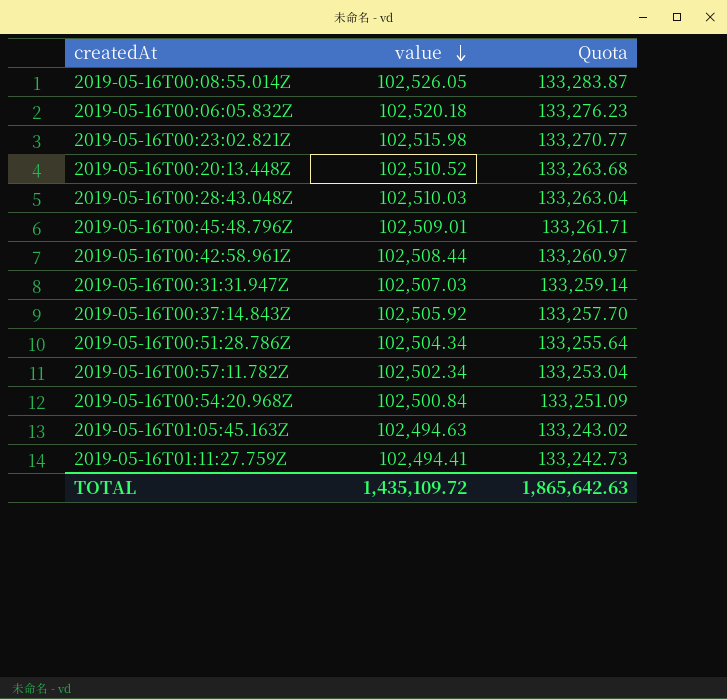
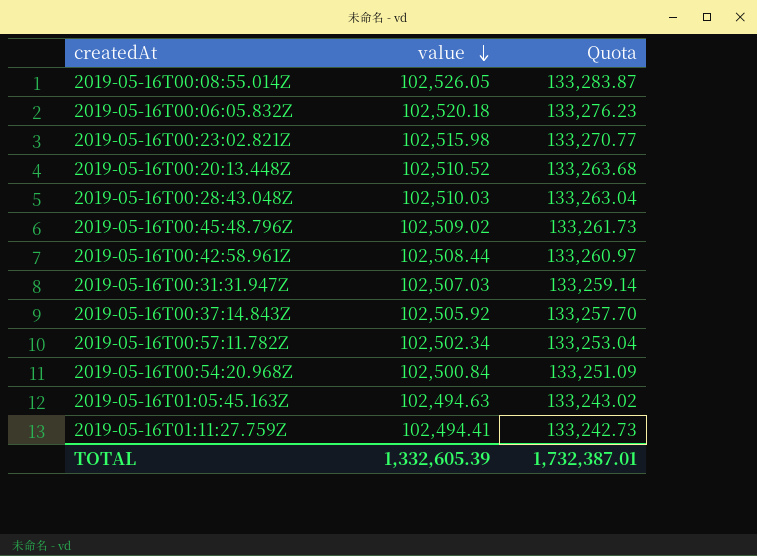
row 2019-05-16T00:51:28.786Z: 102,504.34 | 133,255.64 -> none
2019-05-16T00:45:48.796Z | value: 102,509.01 -> 102,509.02
2019-05-16T00:45:48.796Z | Quota: 133,261.71 -> 133,261.73
TOTAL | value: 1,435,109.72 -> 1,332,605.39
TOTAL | Quota: 1,865,642.63 -> 1,732,387.01

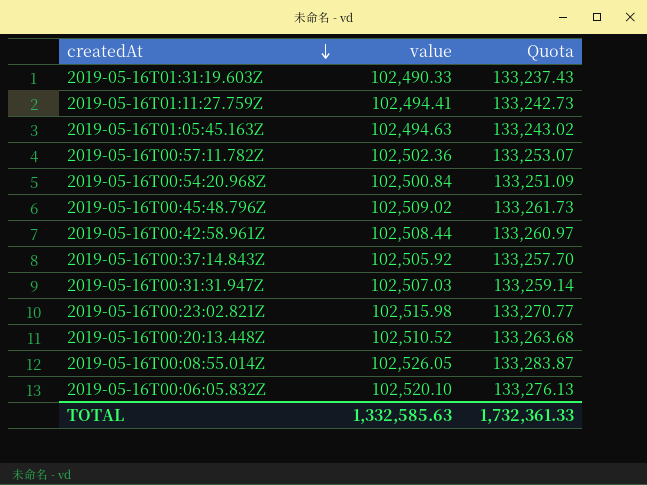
row order: value descending -> createdAt descending
row 2019-05-16T00:28:43.048Z: 102,510.03 | 133,263.04 -> none
row 2019-05-16T01:31:19.603Z: none -> 102,490.33 | 133,237.43
2019-05-16T00:57:11.782Z | value: 102,502.34 -> 102,502.36
2019-05-16T00:57:11.782Z | Quota: 133,253.04 -> 133,253.07
2019-05-16T00:06:05.832Z | value: 102,520.18 -> 102,520.10
2019-05-16T00:06:05.832Z | Quota: 133,276.23 -> 133,276.13
TOTAL | value: 1,332,605.39 -> 1,332,585.63
TOTAL | Quota: 1,732,387.01 -> 1,732,361.33

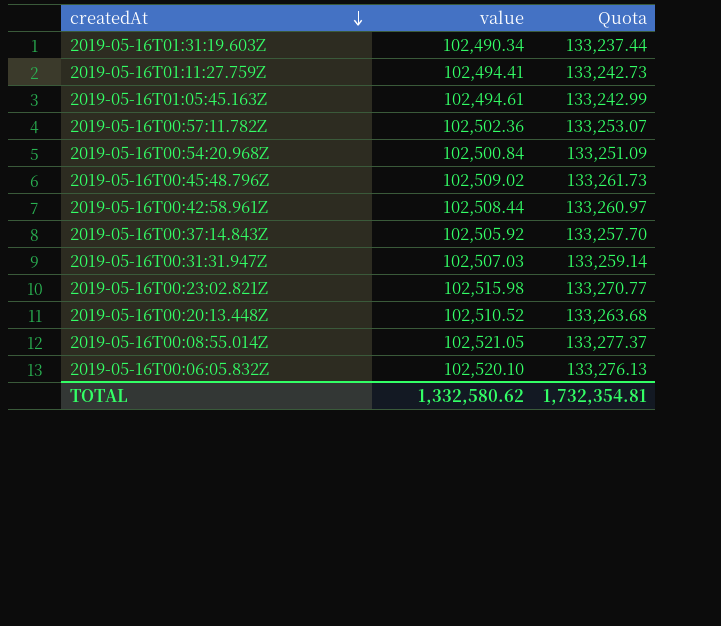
2019-05-16T01:31:19.603Z | value: 102,490.33 -> 102,490.34
2019-05-16T01:31:19.603Z | Quota: 133,237.43 -> 133,237.44
2019-05-16T01:05:45.163Z | value: 102,494.63 -> 102,494.61
2019-05-16T01:05:45.163Z | Quota: 133,243.02 -> 133,242.99
2019-05-16T00:08:55.014Z | value: 102,526.05 -> 102,521.05
2019-05-16T00:08:55.014Z | Quota: 133,283.87 -> 133,277.37
TOTAL | value: 1,332,585.63 -> 1,332,580.62
TOTAL | Quota: 1,732,361.33 -> 1,732,354.81

